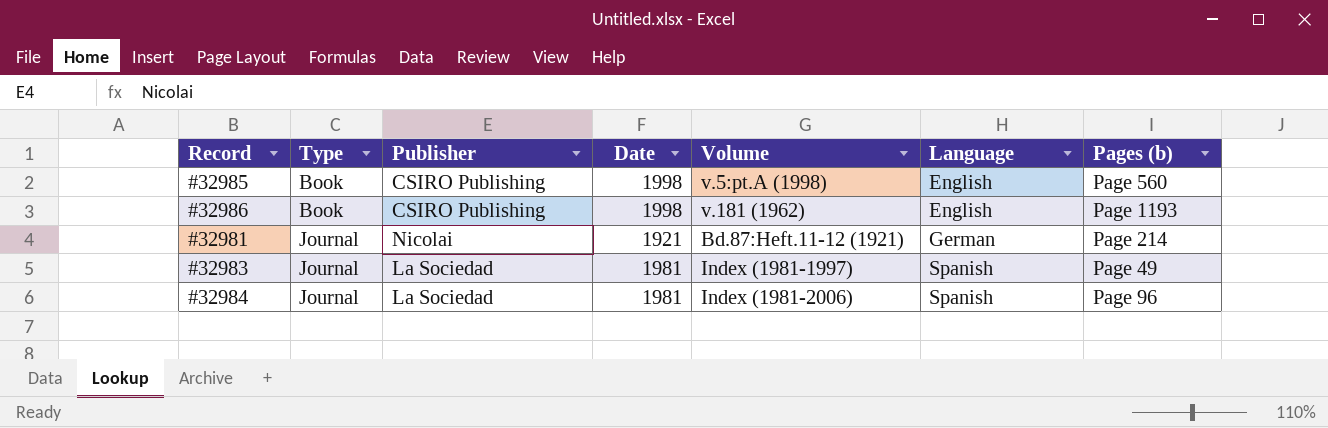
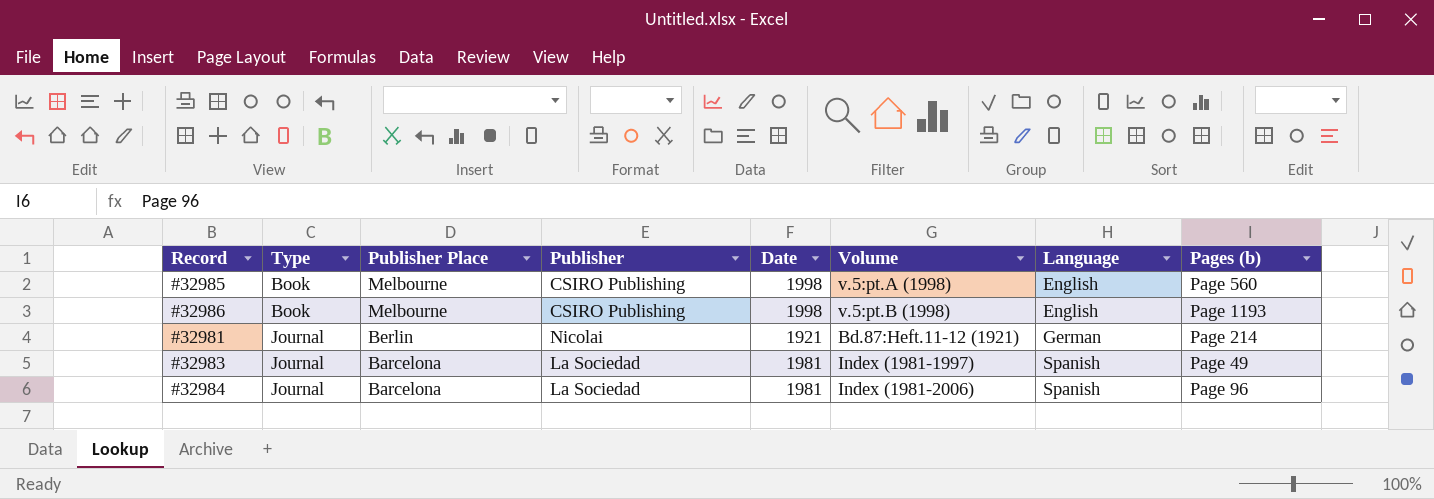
column Publisher Place | position: none -> 3
#32986 | Volume: v.181 (1962) -> v.5:pt.B (1998)

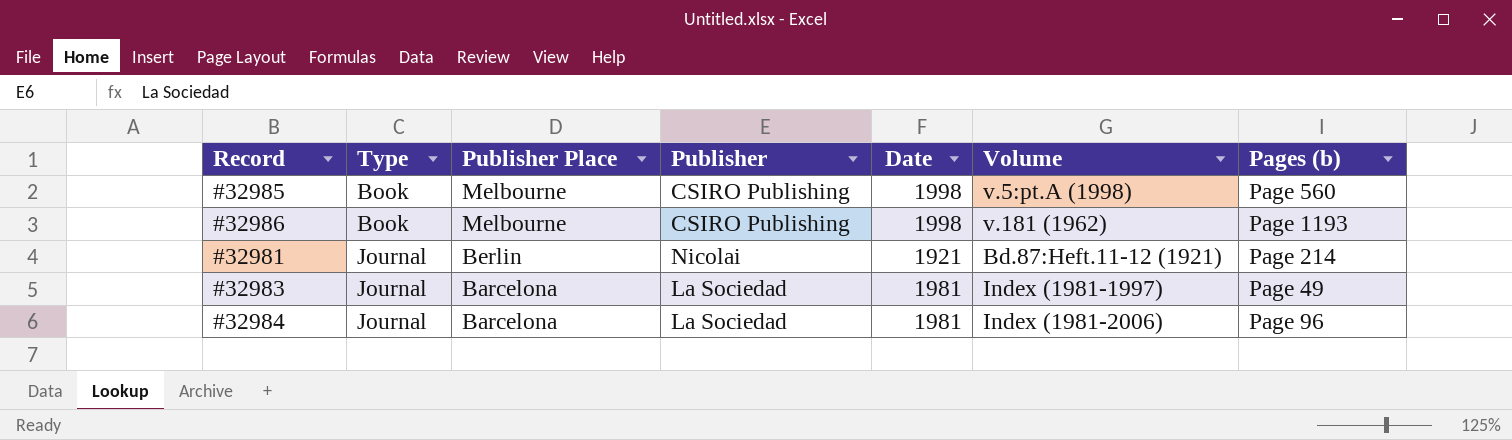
column Language | position: 7 -> none
#32986 | Volume: v.5:pt.B (1998) -> v.181 (1962)

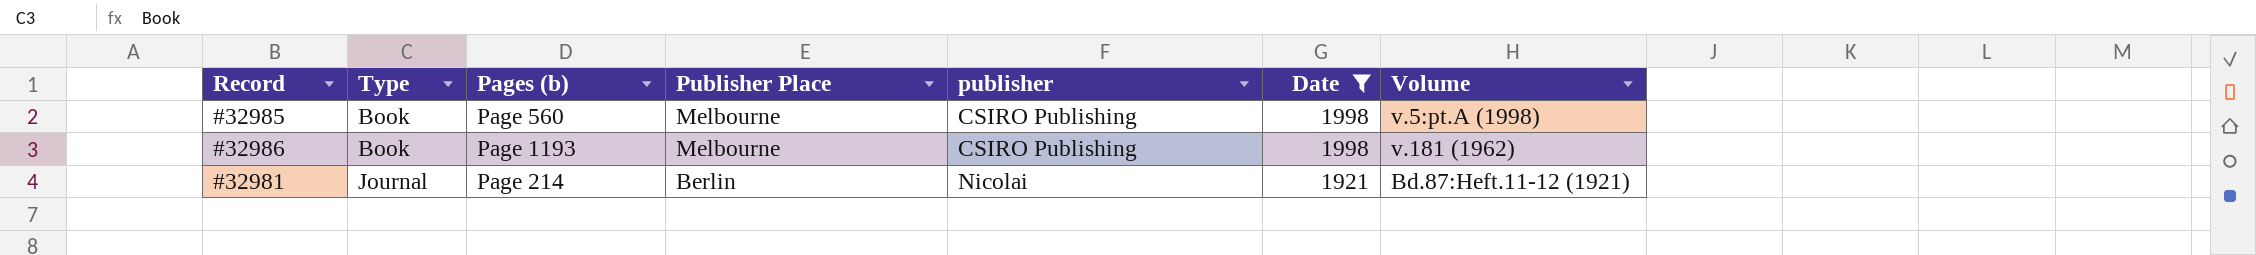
filter: none -> Date != 1981
column Pages (b) | position: 7 -> 3
column name: Publisher -> publisher

